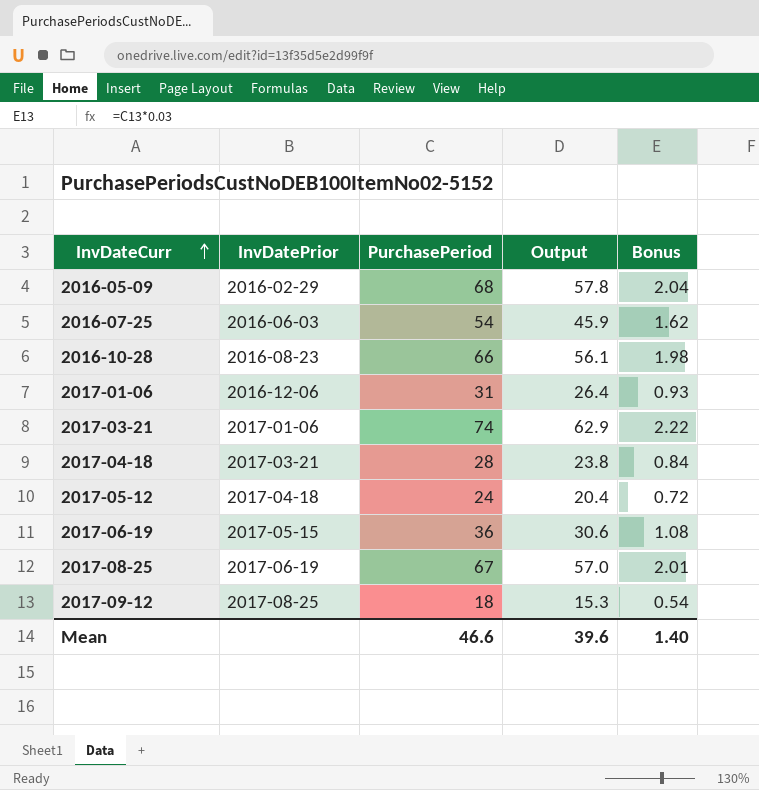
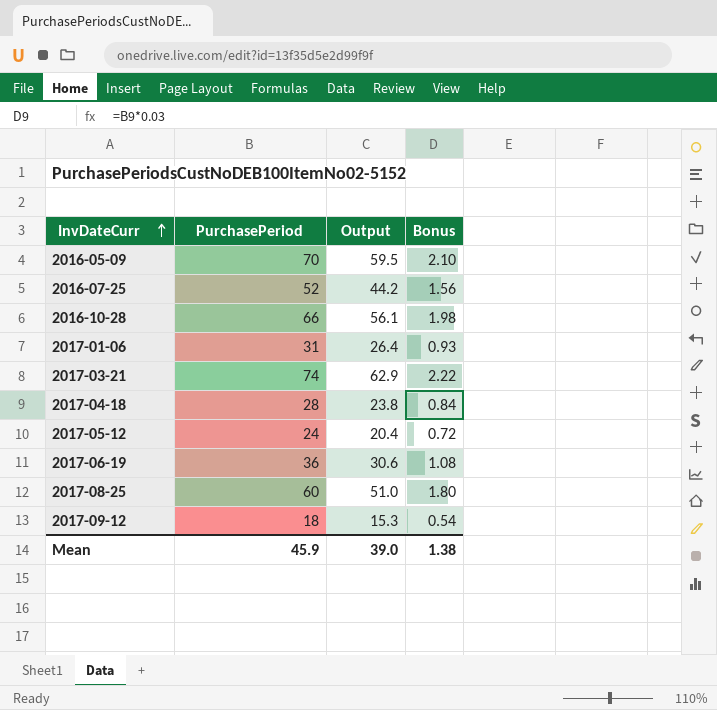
column InvDatePrior | position: 2 -> none
2016-05-09 | PurchasePeriod: 68 -> 70
2016-05-09 | Output: 57.8 -> 59.5
2016-05-09 | Bonus: 2.04 -> 2.10
2016-07-25 | PurchasePeriod: 54 -> 52
2016-07-25 | Output: 45.9 -> 44.2
2016-07-25 | Bonus: 1.62 -> 1.56
2017-08-25 | PurchasePeriod: 67 -> 60
2017-08-25 | Output: 57.0 -> 51.0
2017-08-25 | Bonus: 2.01 -> 1.80
Mean | PurchasePeriod: 46.6 -> 45.9
Mean | Output: 39.6 -> 39.0
Mean | Bonus: 1.40 -> 1.38

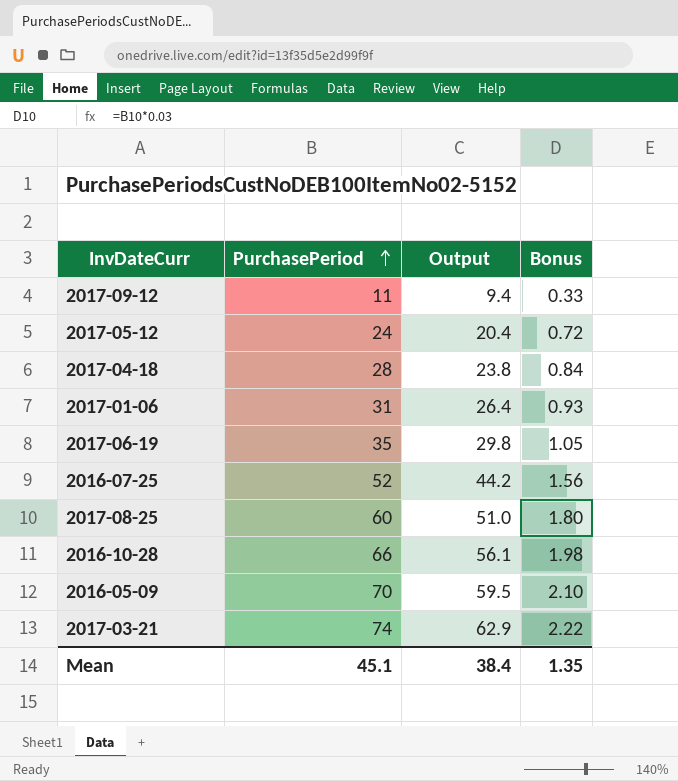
row order: InvDateCurr ascending -> PurchasePeriod ascending
2017-09-12 | PurchasePeriod: 18 -> 11
2017-09-12 | Output: 15.3 -> 9.4
2017-09-12 | Bonus: 0.54 -> 0.33
2017-06-19 | PurchasePeriod: 36 -> 35
2017-06-19 | Output: 30.6 -> 29.8
2017-06-19 | Bonus: 1.08 -> 1.05
Mean | PurchasePeriod: 45.9 -> 45.1
Mean | Output: 39.0 -> 38.4
Mean | Bonus: 1.38 -> 1.35

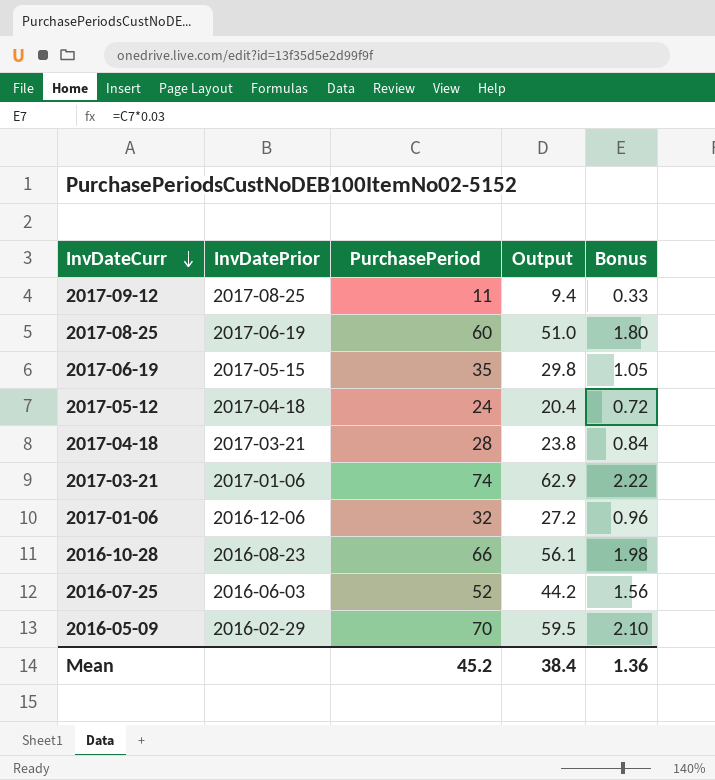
row order: PurchasePeriod ascending -> InvDateCurr descending
column InvDatePrior | position: none -> 2
2017-01-06 | PurchasePeriod: 31 -> 32
2017-01-06 | Output: 26.4 -> 27.2
2017-01-06 | Bonus: 0.93 -> 0.96
Mean | PurchasePeriod: 45.1 -> 45.2
Mean | Bonus: 1.35 -> 1.36

